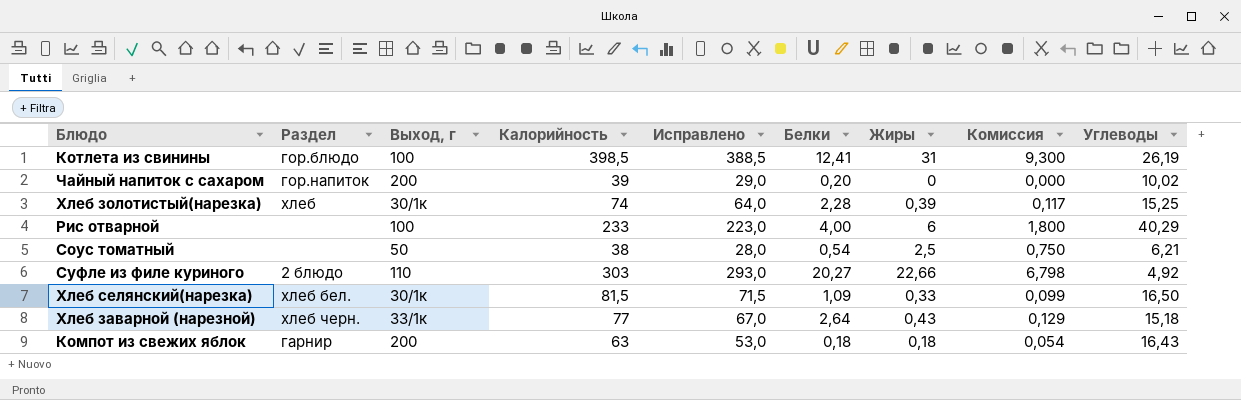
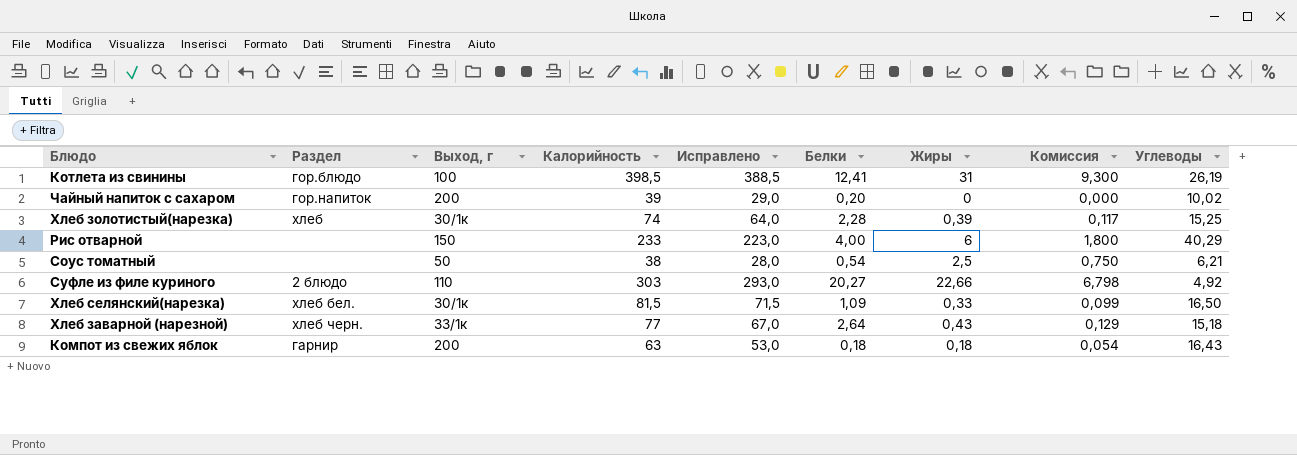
Рис отварной | Выход, г: 100 -> 150

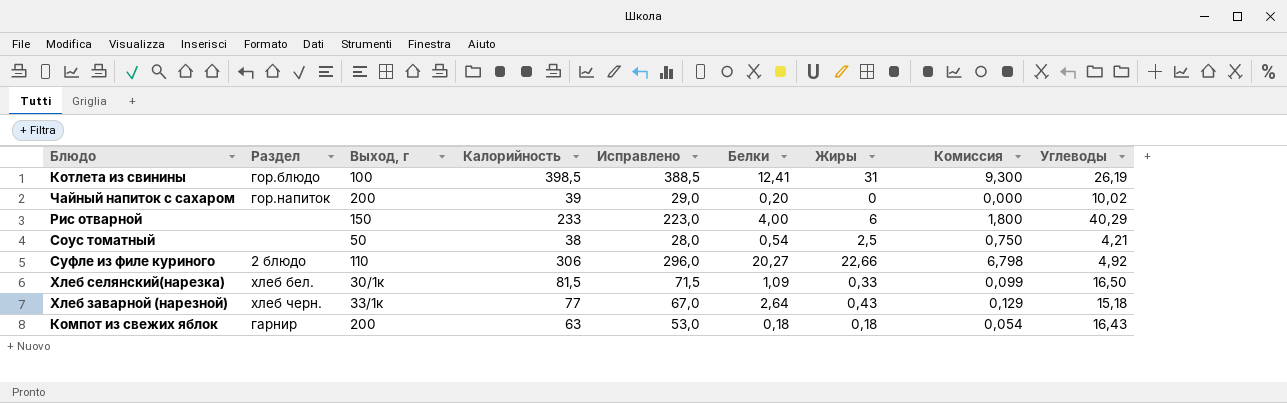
row Хлеб золотистый(нарезка): хлеб | 30/1к | 74 | 64,0 | 2,28 | 0,39 | 0,117 | 15,25 -> none
Соус томатный | Углеводы: 6,21 -> 4,21
Суфле из филе куриного | Калорийность: 303 -> 306
Суфле из филе куриного | Исправлено: 293,0 -> 296,0

